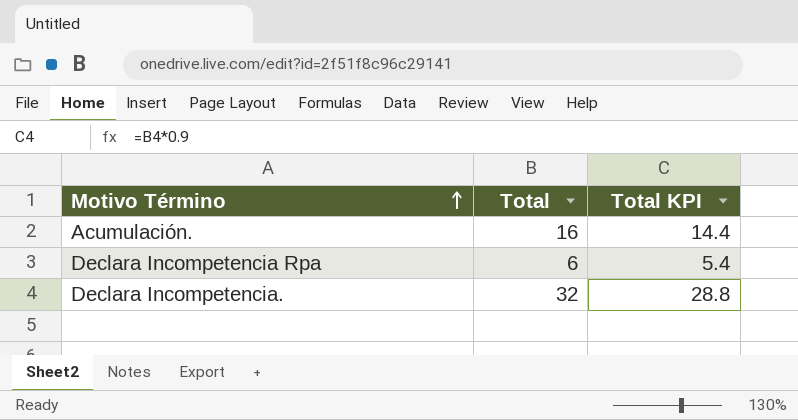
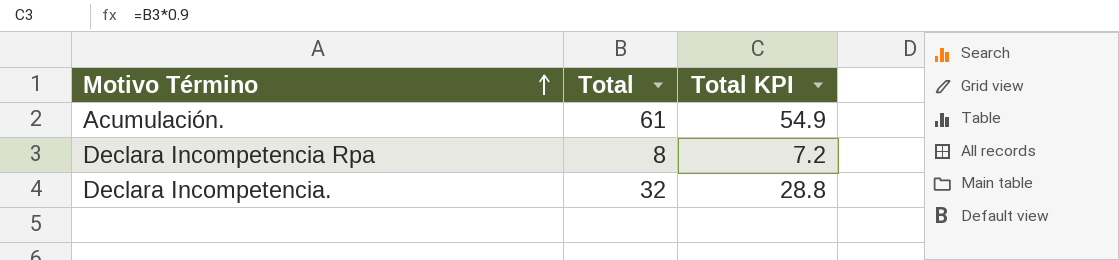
Acumulación. | Total: 16 -> 61
Acumulación. | Total KPI: 14.4 -> 54.9
Declara Incompetencia Rpa | Total: 6 -> 8
Declara Incompetencia Rpa | Total KPI: 5.4 -> 7.2

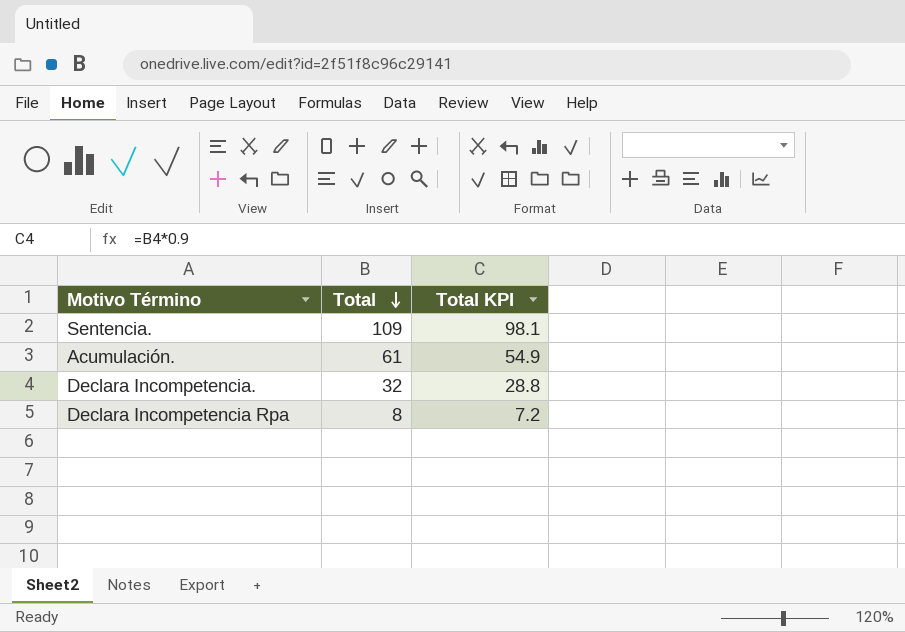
row order: Motivo Término ascending -> Total descending
row Sentencia.: none -> 109 | 98.1

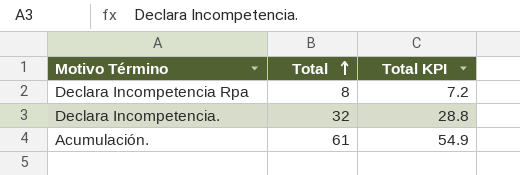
row order: Total descending -> Total ascending
row Sentencia.: 109 | 98.1 -> none

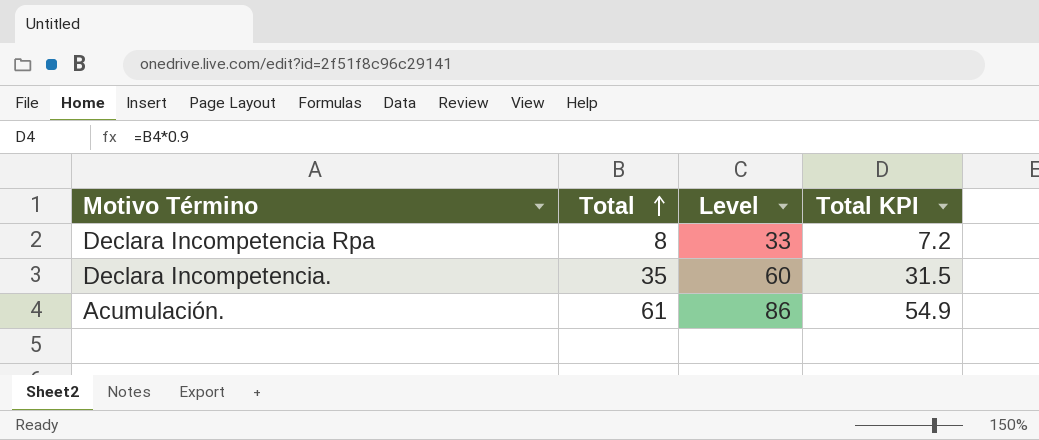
column Level | formula: none -> [Total] + 25
Declara Incompetencia. | Total: 32 -> 35
Declara Incompetencia. | Total KPI: 28.8 -> 31.5

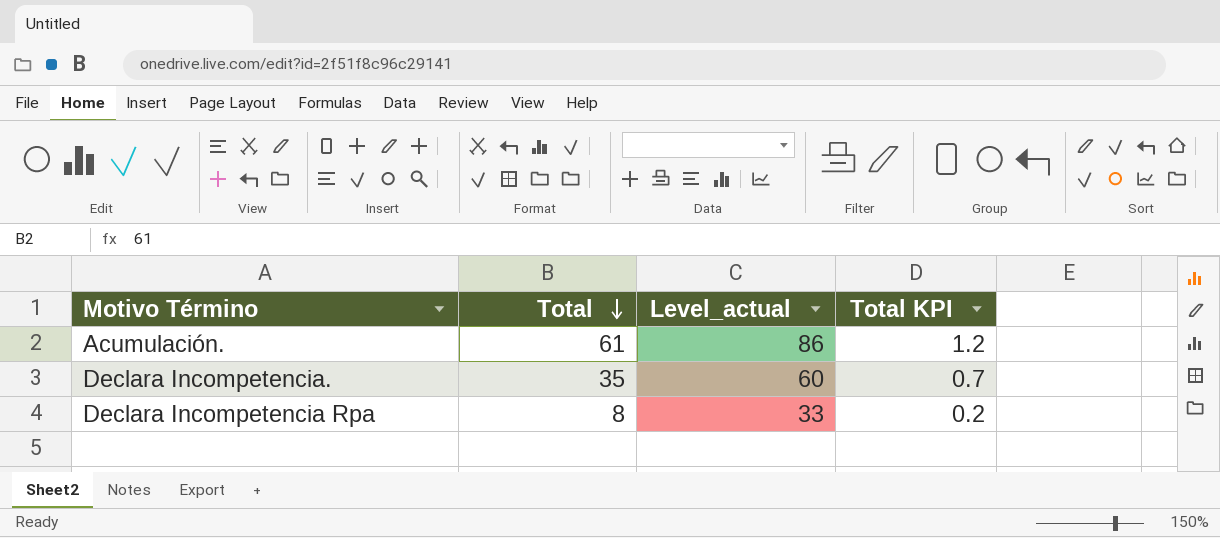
row order: Total ascending -> Total descending
column name: Level -> Level_actual
column Total KPI | formula: [Total] * 0.9 -> [Total] * 0.02

